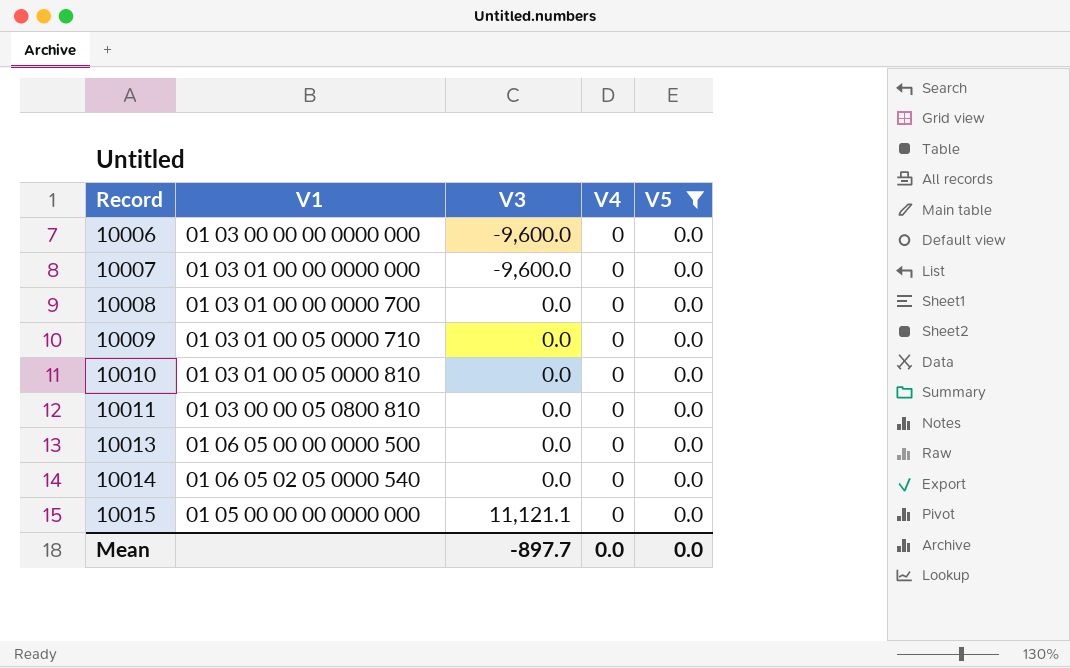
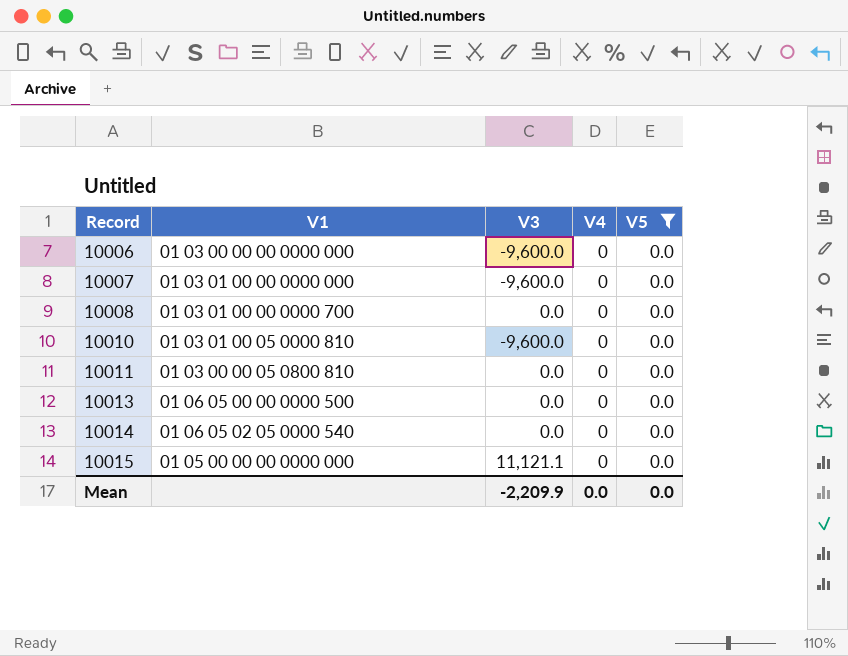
row 10009: 01 03 01 00 05 0000 710 | 0.0 | 0 | 0.0 -> none
10010 | V3: 0.0 -> -9,600.0
Mean | V3: -897.7 -> -2,209.9

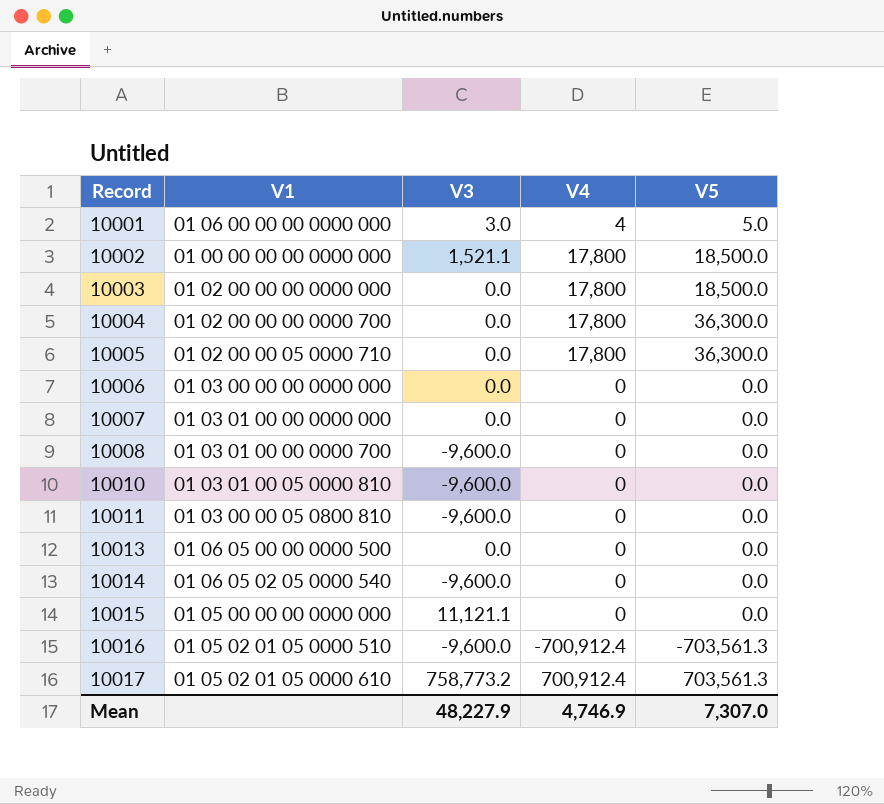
filter: V5 = 0.0 -> none
10006 | V3: -9,600.0 -> 0.0
10007 | V3: -9,600.0 -> 0.0
10008 | V3: 0.0 -> -9,600.0
10011 | V3: 0.0 -> -9,600.0
10014 | V3: 0.0 -> -9,600.0
Mean | V3: -2,209.9 -> 48,227.9
Mean | V4: 0.0 -> 4,746.9
Mean | V5: 0.0 -> 7,307.0

